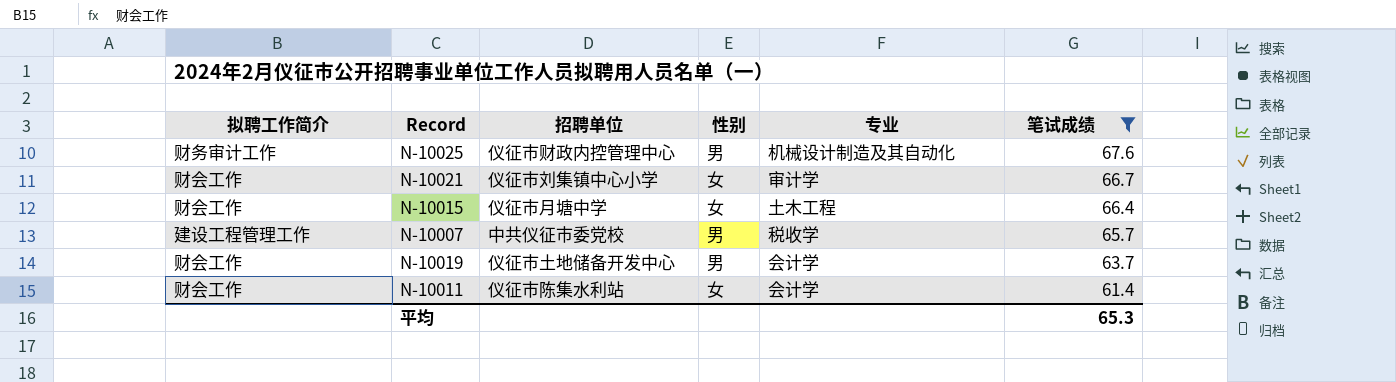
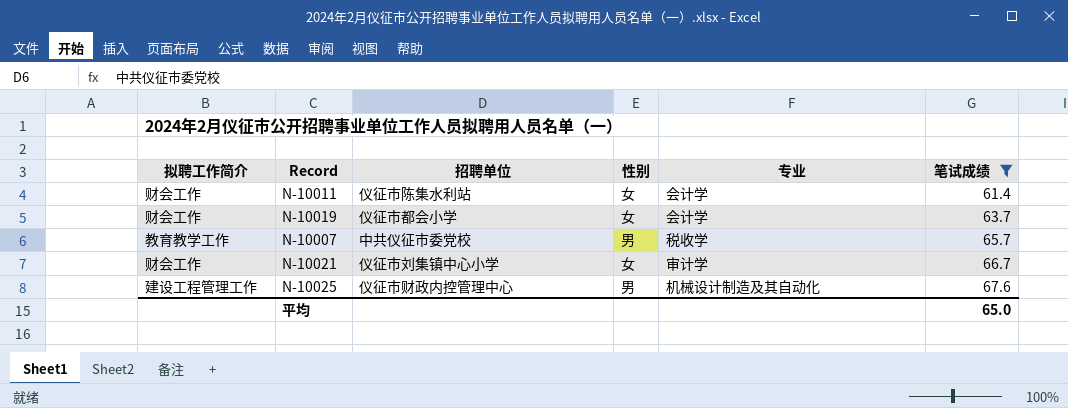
row order: 笔试成绩 descending -> 笔试成绩 ascending
row N-10015: 财会工作 | 仪征市月塘中学 | 女 | 土木工程 | 66.4 -> none
N-10019 | 招聘单位: 仪征市土地储备开发中心 -> 仪征市都会小学
N-10019 | 性别: 男 -> 女
N-10007 | 拟聘工作简介: 建设工程管理工作 -> 教育教学工作
N-10025 | 拟聘工作简介: 财务审计工作 -> 建设工程管理工作
平均 | 笔试成绩: 65.3 -> 65.0

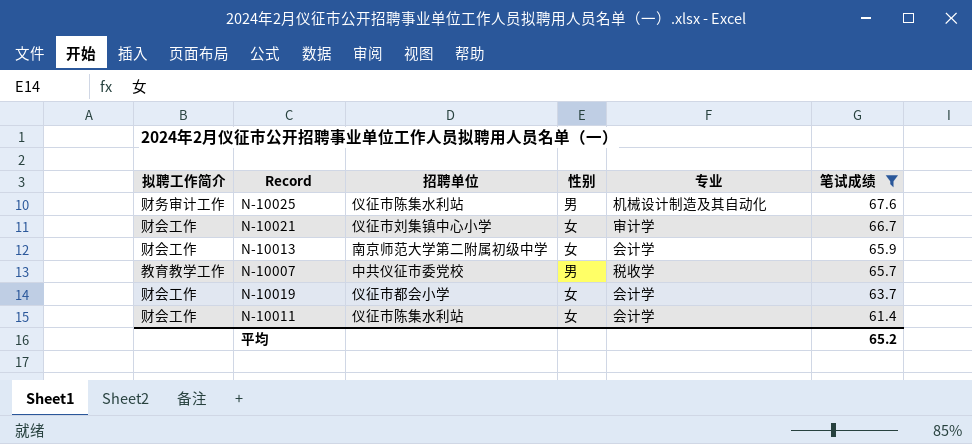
row order: 笔试成绩 ascending -> 笔试成绩 descending
N-10025 | 拟聘工作简介: 建设工程管理工作 -> 财务审计工作
N-10025 | 招聘单位: 仪征市财政内控管理中心 -> 仪征市陈集水利站
row N-10013: none -> 财会工作 | 南京师范大学第二附属初级中学 | 女 | 会计学 | 65.9
平均 | 笔试成绩: 65.0 -> 65.2

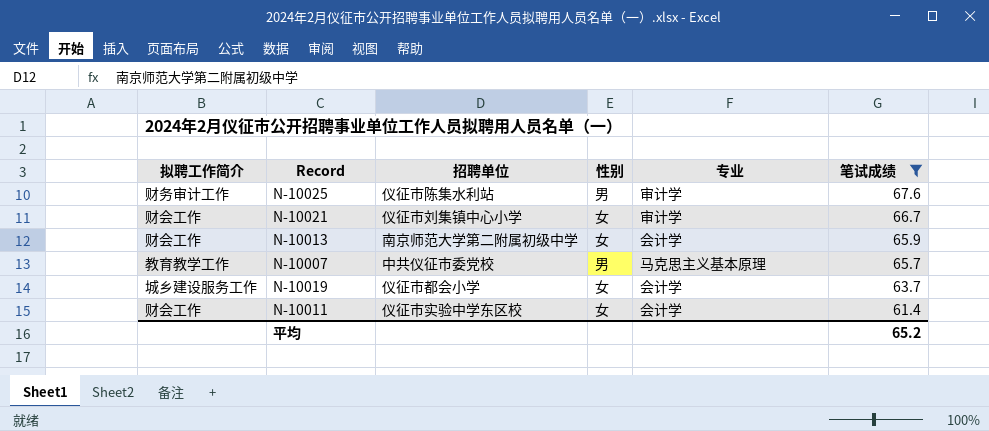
N-10025 | 专业: 机械设计制造及其自动化 -> 审计学
N-10007 | 专业: 税收学 -> 马克思主义基本原理
N-10019 | 拟聘工作简介: 财会工作 -> 城乡建设服务工作
N-10011 | 招聘单位: 仪征市陈集水利站 -> 仪征市实验中学东区校

